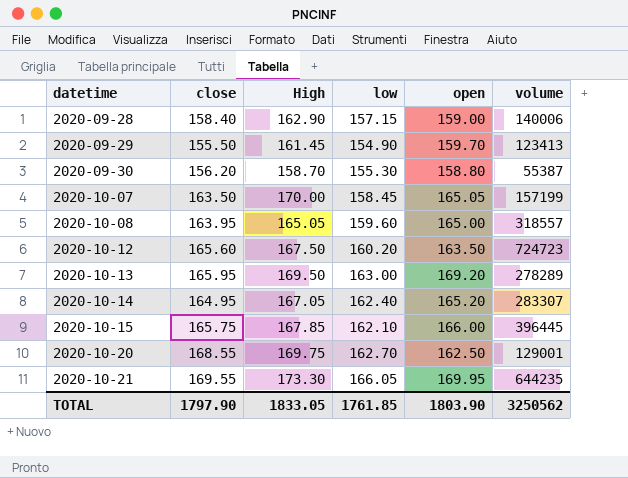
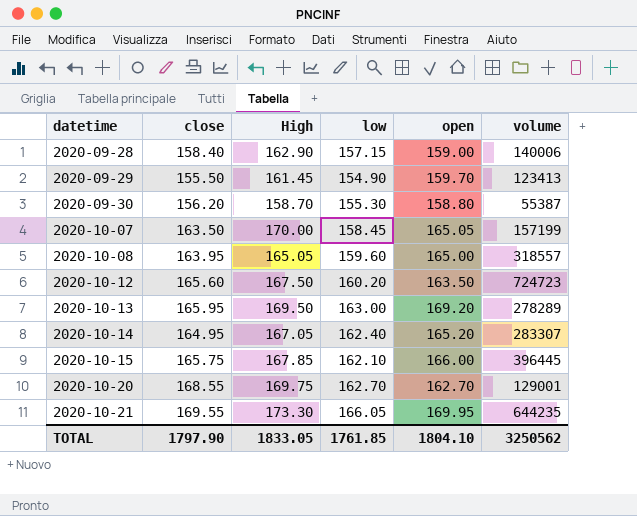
2020-10-20 | open: 162.50 -> 162.70
TOTAL | open: 1803.90 -> 1804.10

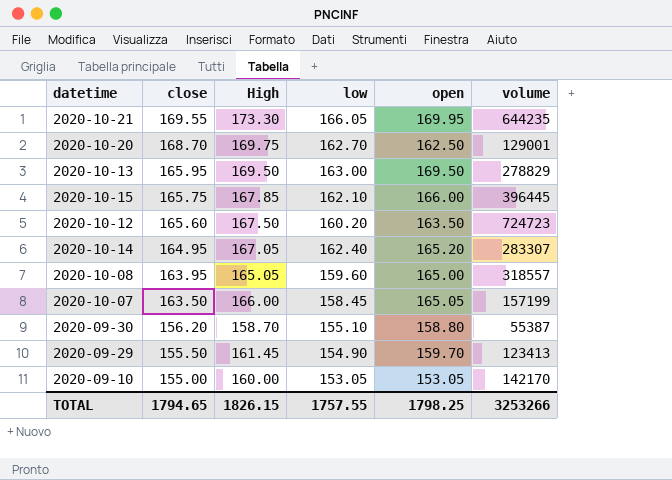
row order: datetime ascending -> close descending
row 2020-09-28: 158.40 | 162.90 | 157.15 | 159.00 | 140006 -> none
2020-10-20 | close: 168.55 -> 168.70
2020-10-20 | open: 162.70 -> 162.50
2020-10-13 | open: 169.20 -> 169.50
2020-10-13 | volume: 278289 -> 278829
2020-10-07 | High: 170.00 -> 166.00
2020-09-30 | low: 155.30 -> 155.10
row 2020-09-10: none -> 155.00 | 160.00 | 153.05 | 153.05 | 142170
TOTAL | close: 1797.90 -> 1794.65
TOTAL | High: 1833.05 -> 1826.15
TOTAL | low: 1761.85 -> 1757.55
TOTAL | open: 1804.10 -> 1798.25
TOTAL | volume: 3250562 -> 3253266

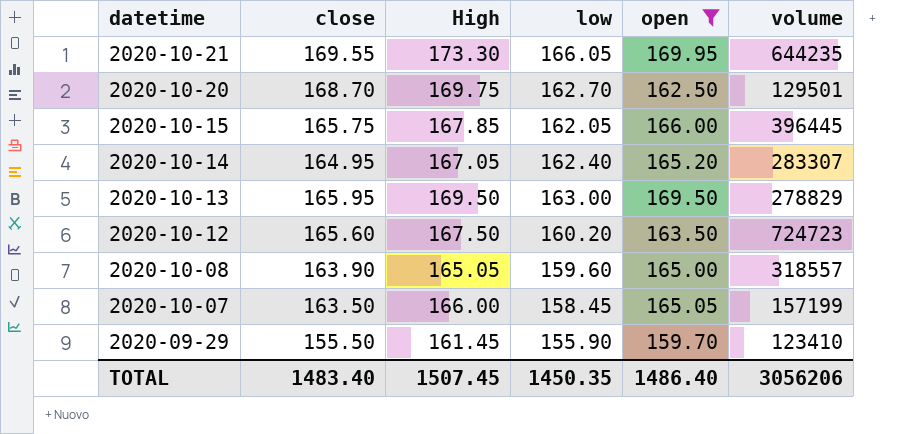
filter: none -> open >= 159.70
row order: close descending -> datetime descending
2020-10-20 | volume: 129001 -> 129501
2020-10-15 | low: 162.10 -> 162.05
2020-10-08 | close: 163.95 -> 163.90
2020-09-29 | low: 154.90 -> 155.90
2020-09-29 | volume: 123413 -> 123410
TOTAL | close: 1794.65 -> 1483.40
TOTAL | High: 1826.15 -> 1507.45
TOTAL | low: 1757.55 -> 1450.35
TOTAL | open: 1798.25 -> 1486.40
TOTAL | volume: 3253266 -> 3056206

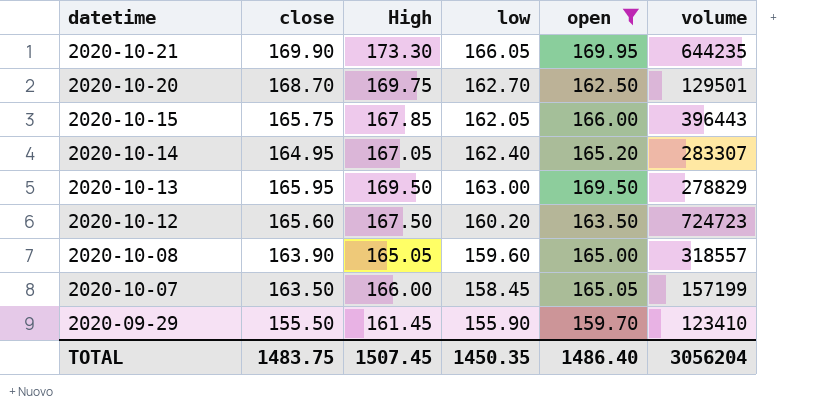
2020-10-21 | close: 169.55 -> 169.90
2020-10-15 | volume: 396445 -> 396443
TOTAL | close: 1483.40 -> 1483.75
TOTAL | volume: 3056206 -> 3056204

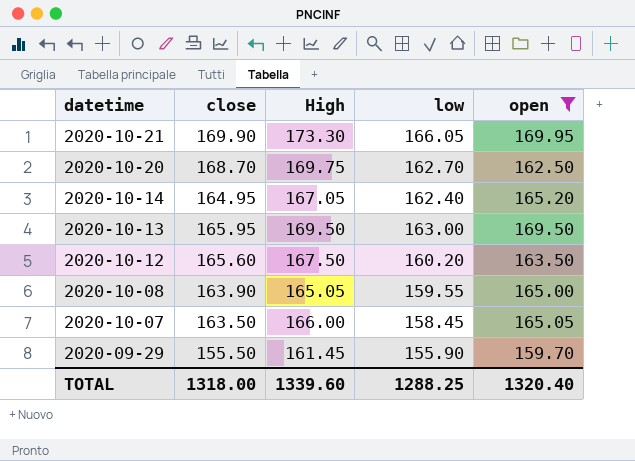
column volume | position: 6 -> none
row 2020-10-15: 165.75 | 167.85 | 162.05 | 166.00 | 396443 -> none
2020-10-08 | low: 159.60 -> 159.55
TOTAL | close: 1483.75 -> 1318.00
TOTAL | High: 1507.45 -> 1339.60
TOTAL | low: 1450.35 -> 1288.25
TOTAL | open: 1486.40 -> 1320.40

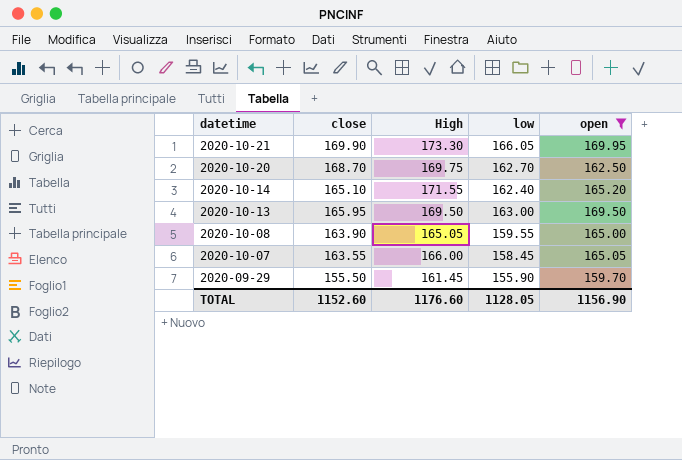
row 2020-10-12: 165.60 | 167.50 | 160.20 | 163.50 -> none
2020-10-14 | close: 164.95 -> 165.10
2020-10-14 | High: 167.05 -> 171.55
2020-10-07 | close: 163.50 -> 163.55
TOTAL | close: 1318.00 -> 1152.60
TOTAL | High: 1339.60 -> 1176.60
TOTAL | low: 1288.25 -> 1128.05
TOTAL | open: 1320.40 -> 1156.90

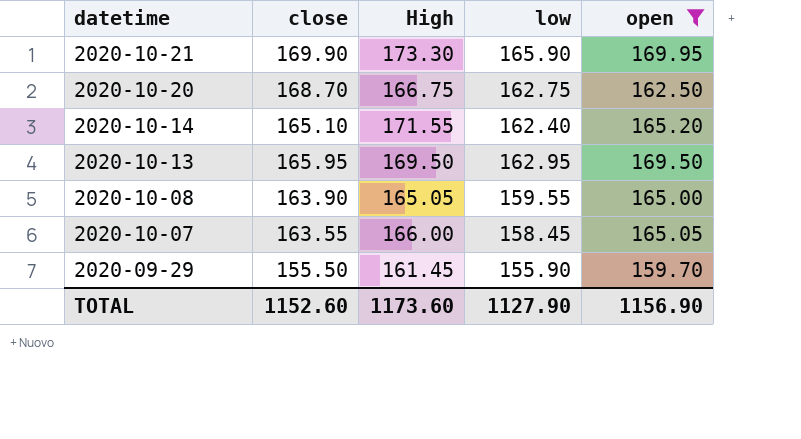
2020-10-21 | low: 166.05 -> 165.90
2020-10-20 | High: 169.75 -> 166.75
2020-10-20 | low: 162.70 -> 162.75
2020-10-13 | low: 163.00 -> 162.95
TOTAL | High: 1176.60 -> 1173.60
TOTAL | low: 1128.05 -> 1127.90

